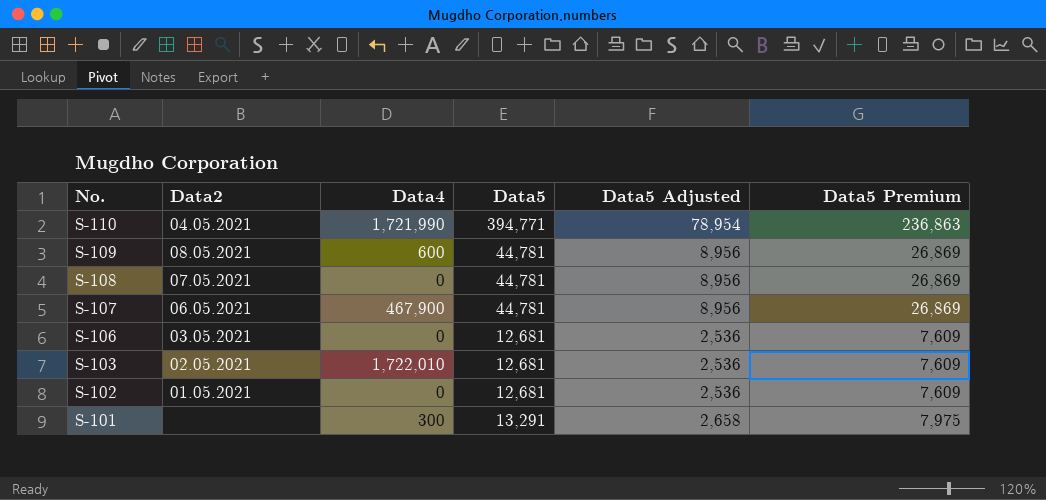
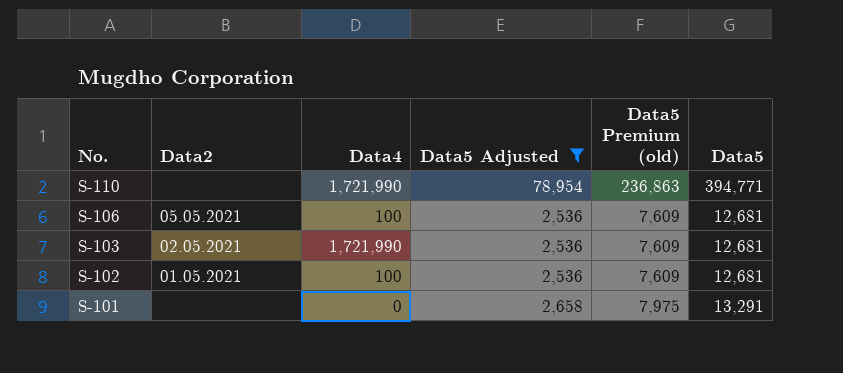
filter: none -> Data5 Adjusted != 8,956
column name: Data5 Premium -> Data5 Premium (old)
column Data5 | position: 4 -> 6
S-110 | Data2: 04.05.2021 -> none
S-106 | Data2: 03.05.2021 -> 05.05.2021
S-106 | Data4: 0 -> 100
S-103 | Data4: 1,722,010 -> 1,721,990
S-102 | Data4: 0 -> 100
S-101 | Data4: 300 -> 0

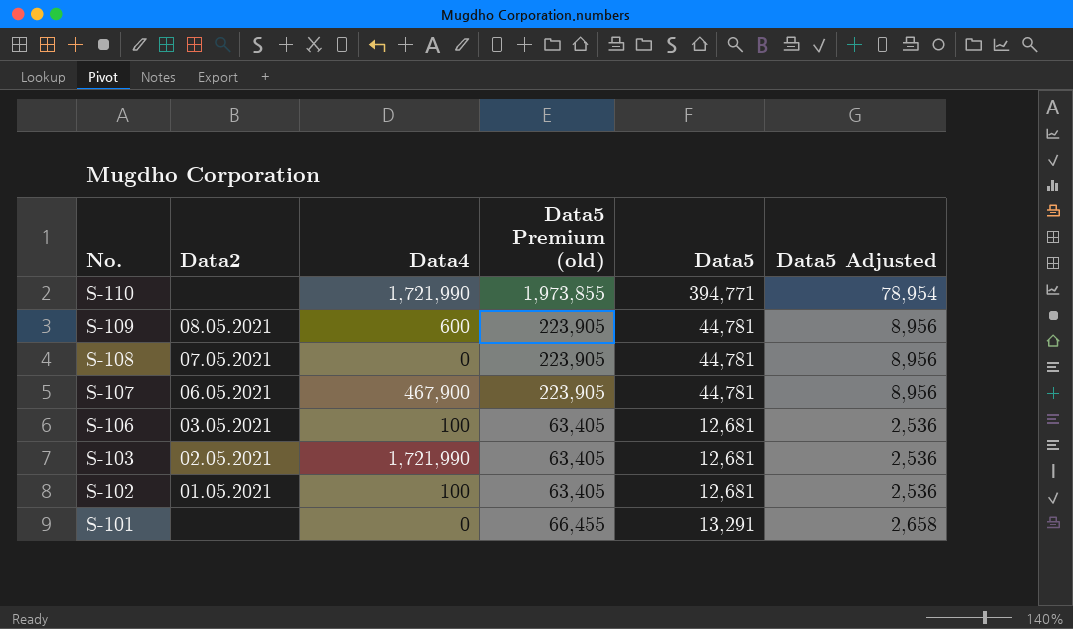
filter: Data5 Adjusted != 8,956 -> none
column Data5 Premium (old) | formula: [Data5] * 0.6 -> [Data5] * 5
column Data5 Adjusted | position: 4 -> 6
S-106 | Data2: 05.05.2021 -> 03.05.2021

